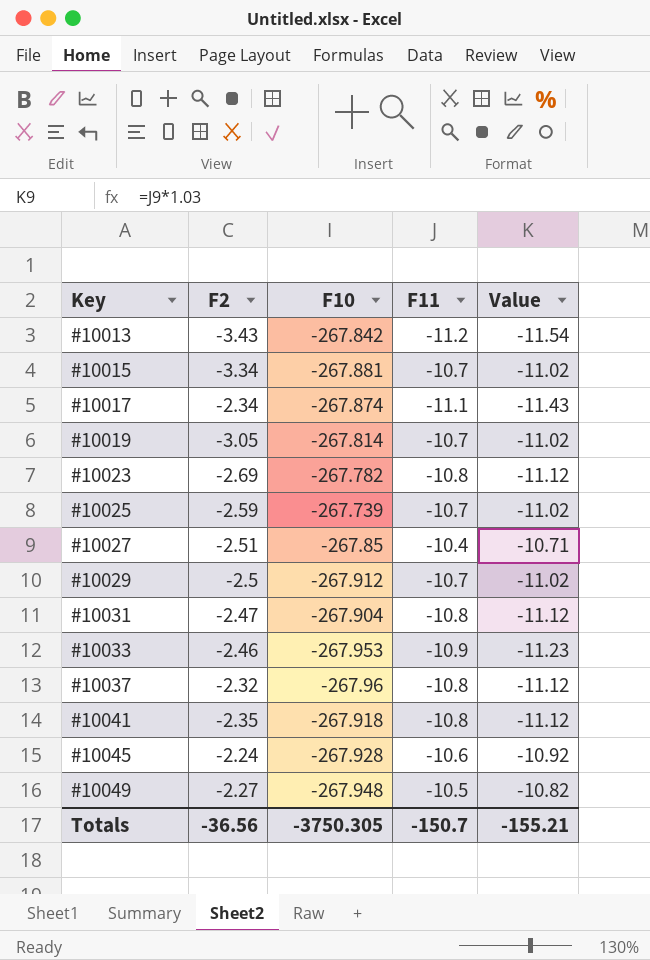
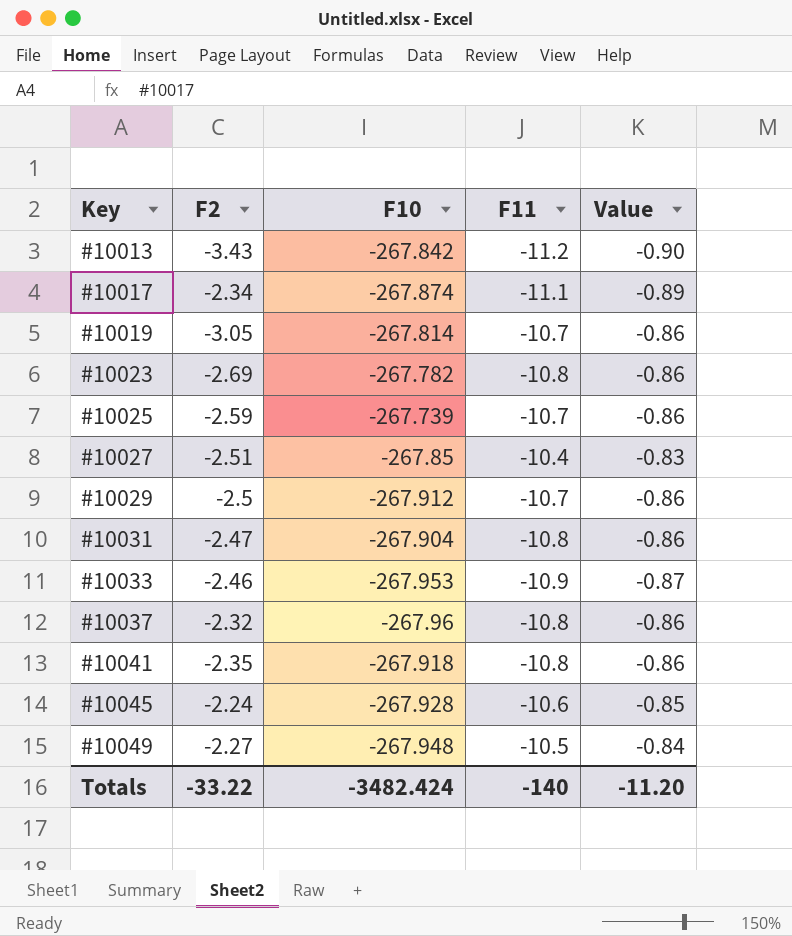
column Value | formula: [F11] * 1.03 -> [F11] * 0.08
row #10015: -3.34 | -267.881 | -10.7 | -11.02 -> none
Totals | F2: -36.56 -> -33.22
Totals | F10: -3750.305 -> -3482.424
Totals | F11: -150.7 -> -140
Totals | Value: -155.21 -> -11.20

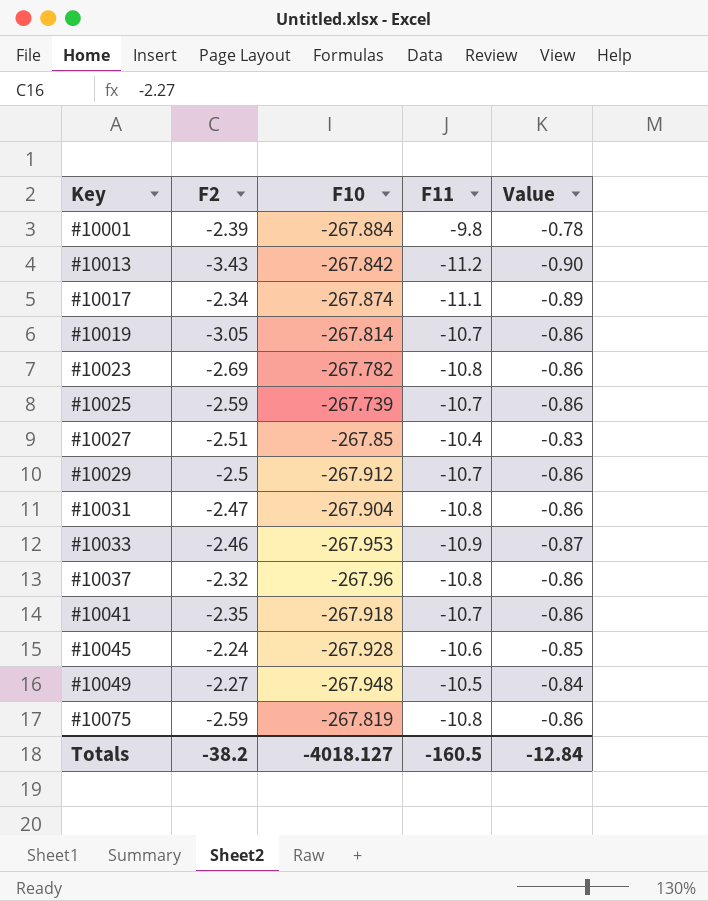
row #10001: none -> -2.39 | -267.884 | -9.8 | -0.78
#10041 | F11: -10.8 -> -10.7
row #10075: none -> -2.59 | -267.819 | -10.8 | -0.86
Totals | F2: -33.22 -> -38.2
Totals | F10: -3482.424 -> -4018.127
Totals | F11: -140 -> -160.5
Totals | Value: -11.20 -> -12.84

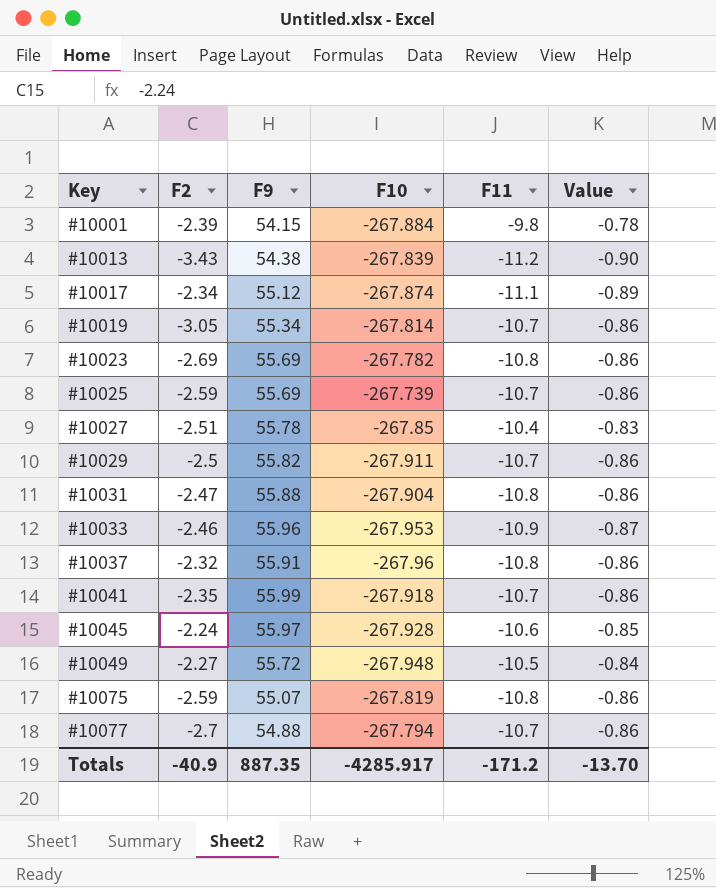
column F9 | position: none -> 3
#10013 | F10: -267.842 -> -267.839
#10029 | F10: -267.912 -> -267.911
row #10077: none -> -2.7 | 54.88 | -267.794 | -10.7 | -0.86
Totals | F2: -38.2 -> -40.9
Totals | F10: -4018.127 -> -4285.917
Totals | F11: -160.5 -> -171.2
Totals | Value: -12.84 -> -13.70

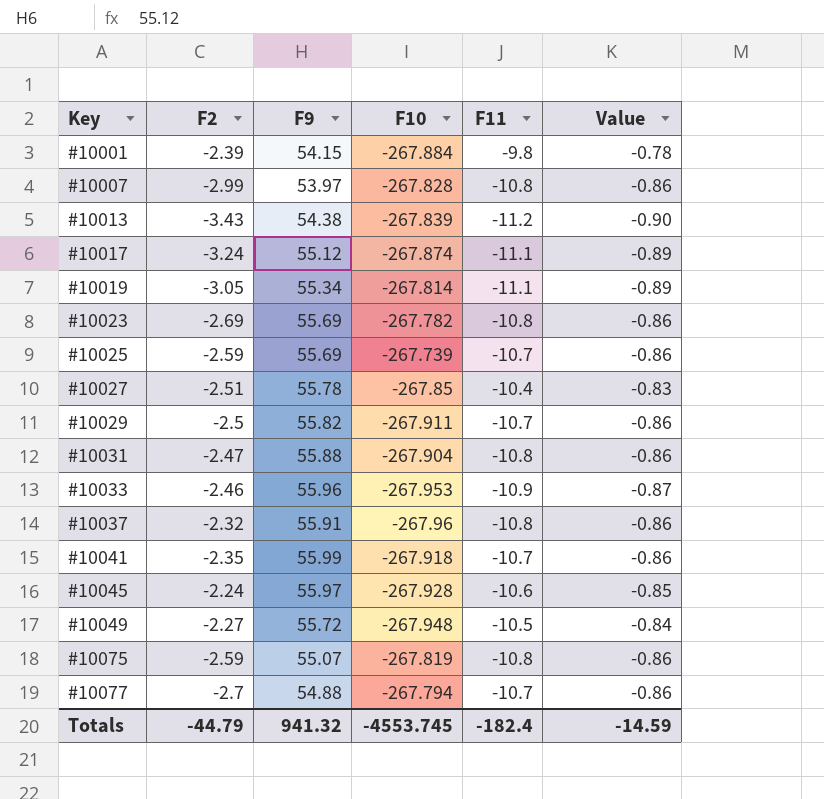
row #10007: none -> -2.99 | 53.97 | -267.828 | -10.8 | -0.86
#10017 | F2: -2.34 -> -3.24
#10019 | F11: -10.7 -> -11.1
#10019 | Value: -0.86 -> -0.89
Totals | F2: -40.9 -> -44.79
Totals | F9: 887.35 -> 941.32
Totals | F10: -4285.917 -> -4553.745
Totals | F11: -171.2 -> -182.4
Totals | Value: -13.70 -> -14.59

